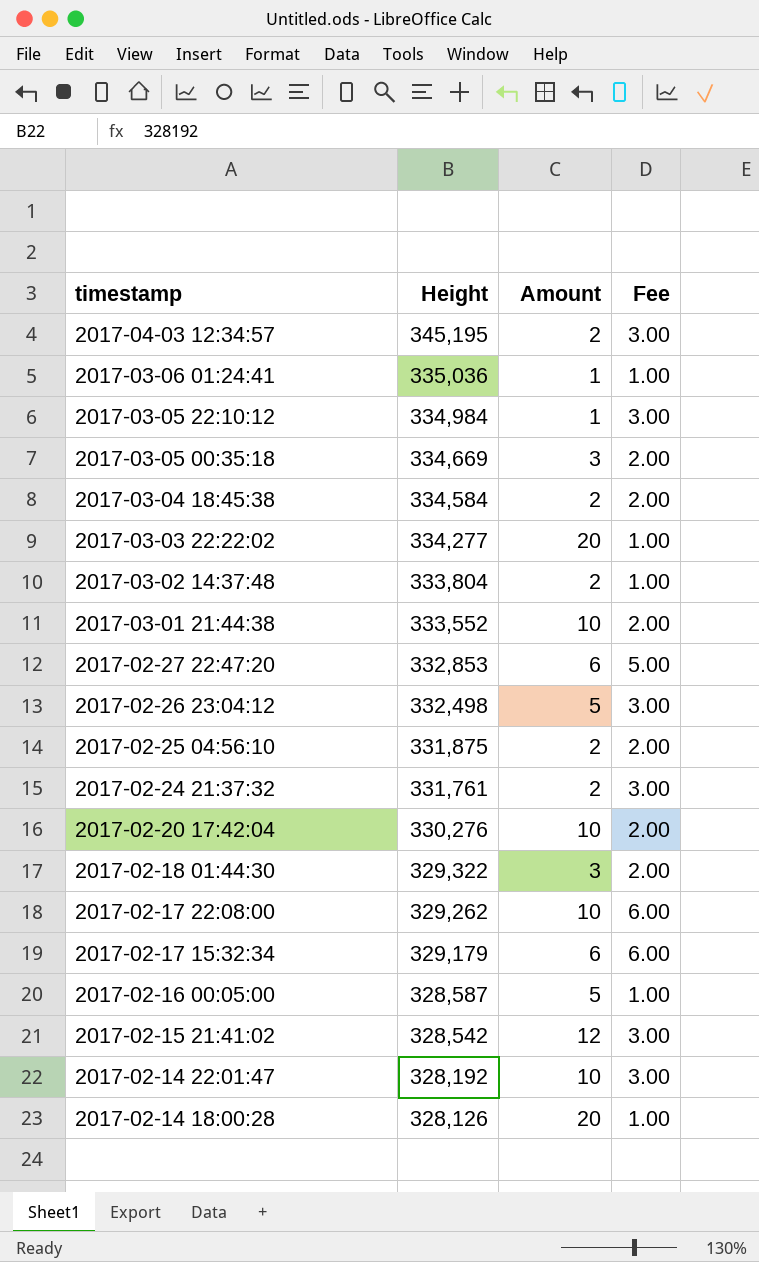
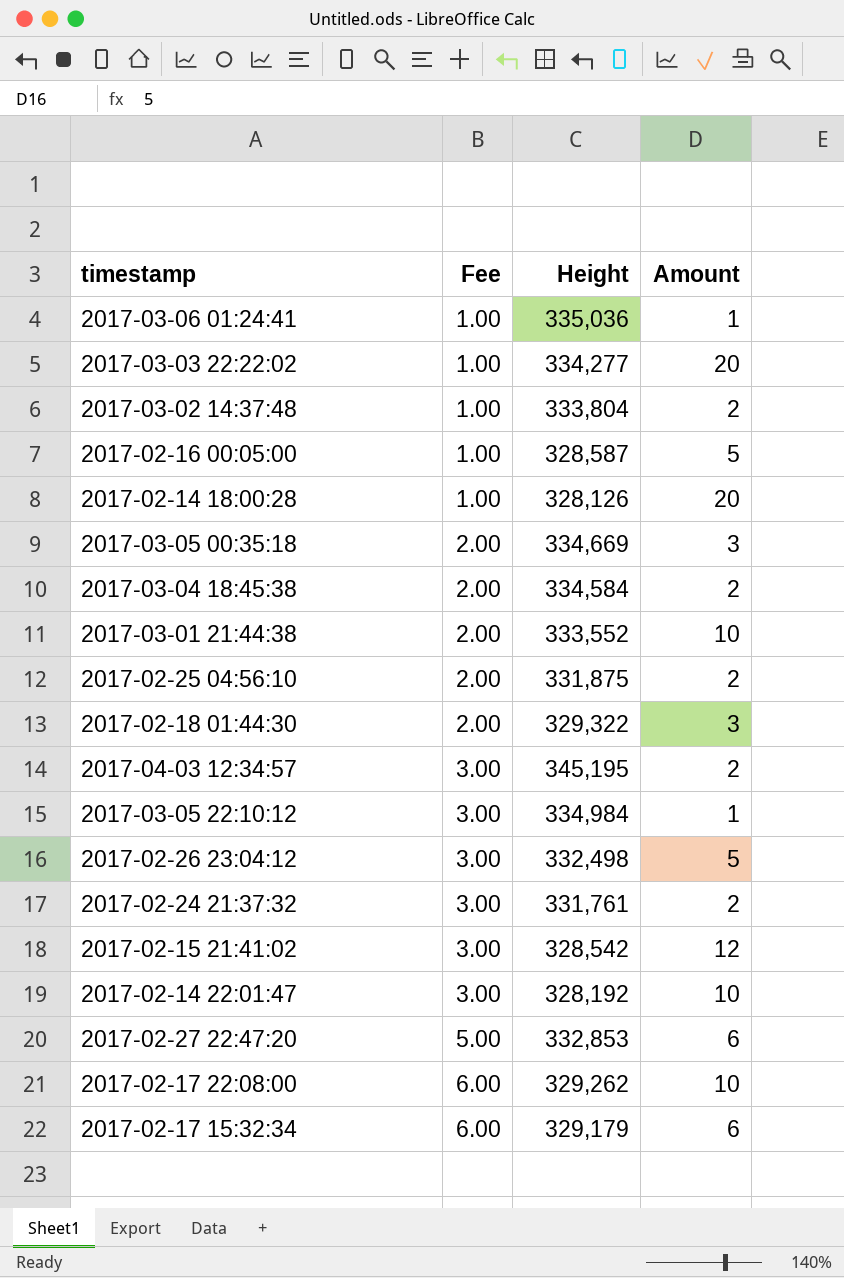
row order: timestamp descending -> Fee ascending
column Fee | position: 4 -> 2
row 2017-02-20 17:42:04: 330,276 | 10 | 2.00 -> none

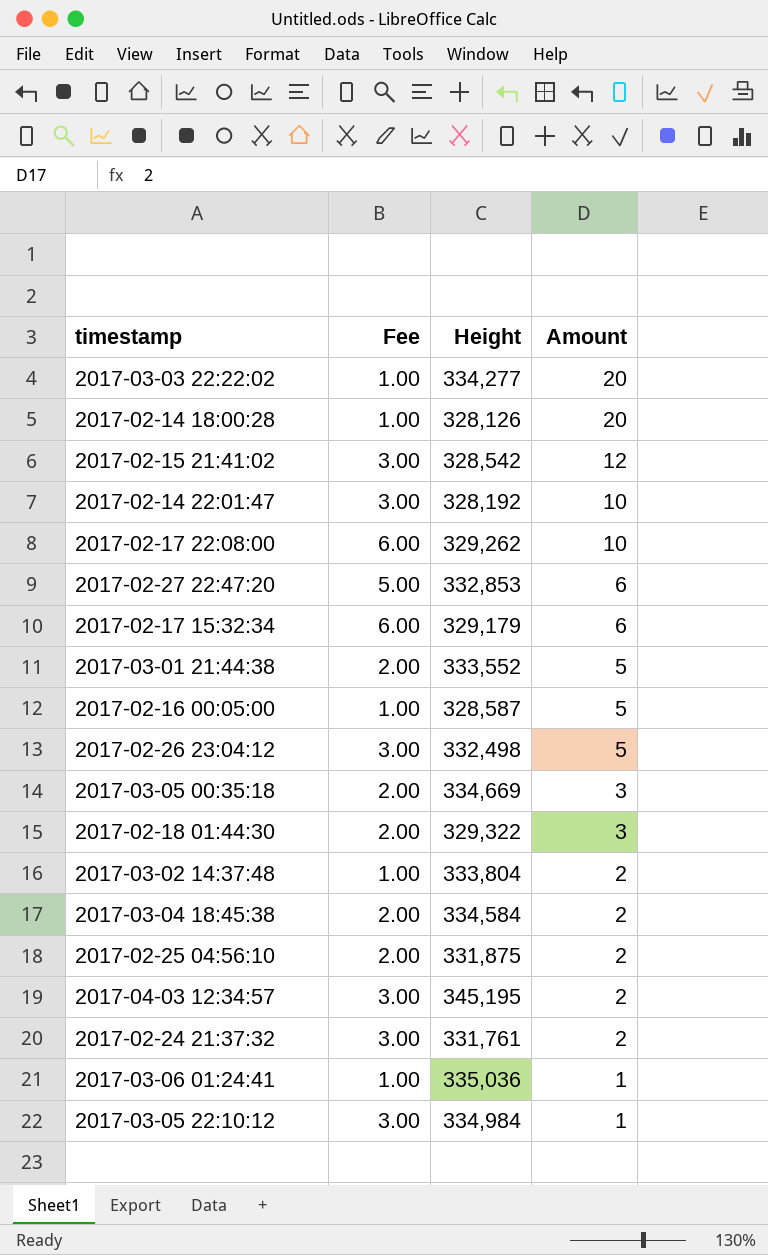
row order: Fee ascending -> Amount descending
2017-03-01 21:44:38 | Amount: 10 -> 5

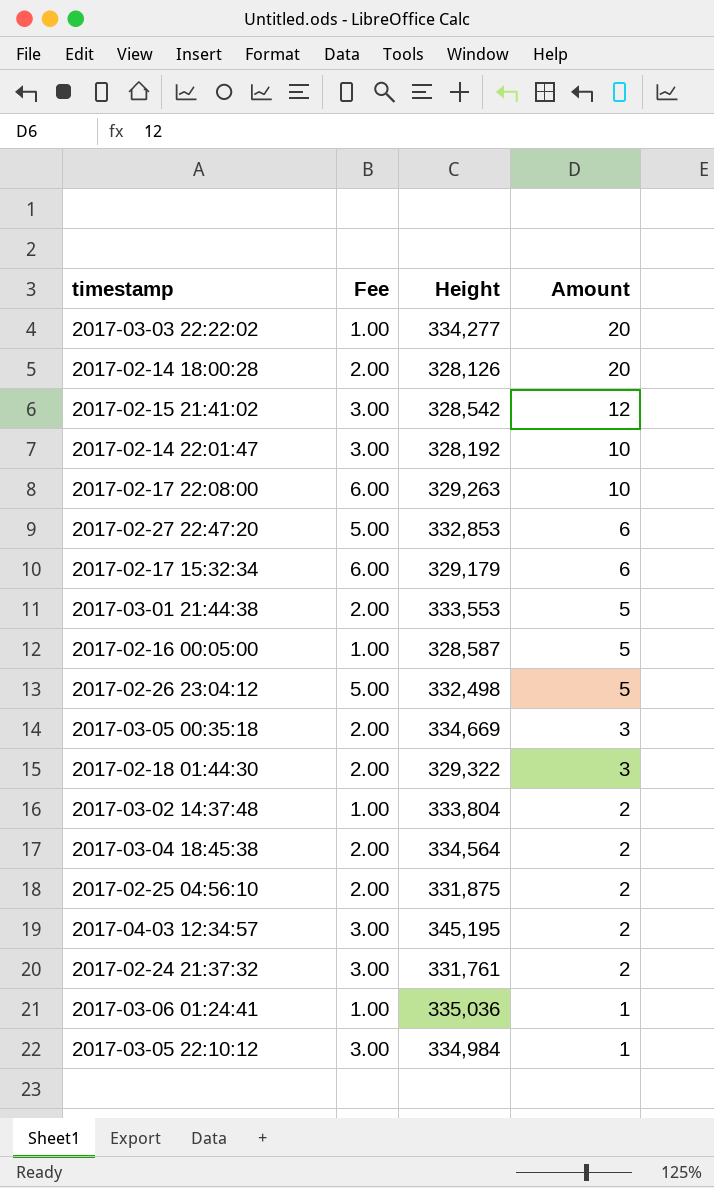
2017-02-14 18:00:28 | Fee: 1.00 -> 2.00
2017-02-17 22:08:00 | Height: 329,262 -> 329,263
2017-03-01 21:44:38 | Height: 333,552 -> 333,553
2017-02-26 23:04:12 | Fee: 3.00 -> 5.00
2017-03-04 18:45:38 | Height: 334,584 -> 334,564

